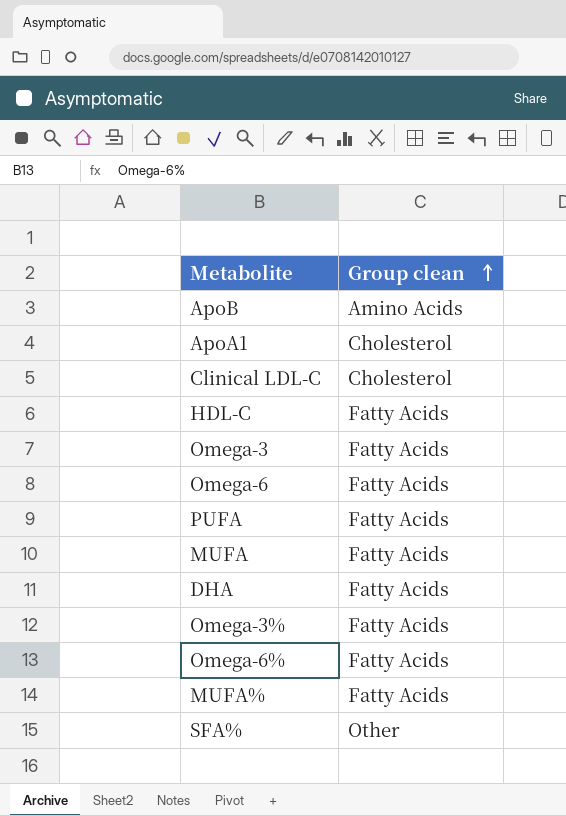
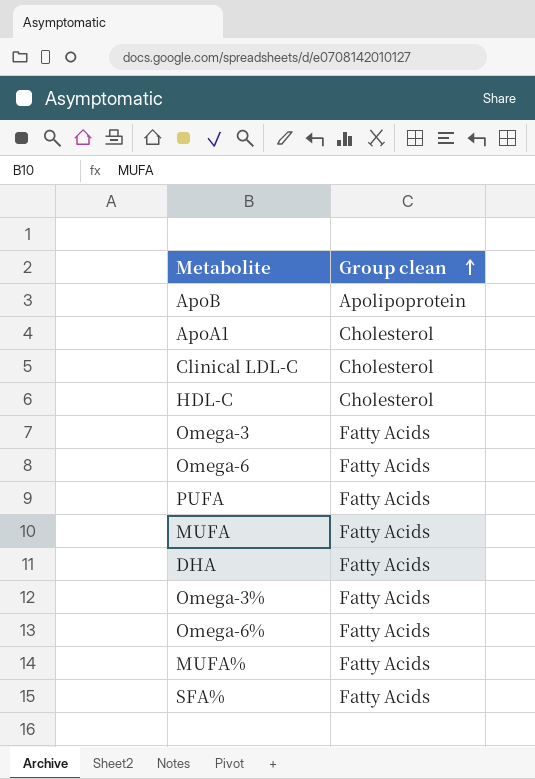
ApoB | Group clean: Amino Acids -> Apolipoprotein
HDL-C | Group clean: Fatty Acids -> Cholesterol
SFA% | Group clean: Other -> Fatty Acids

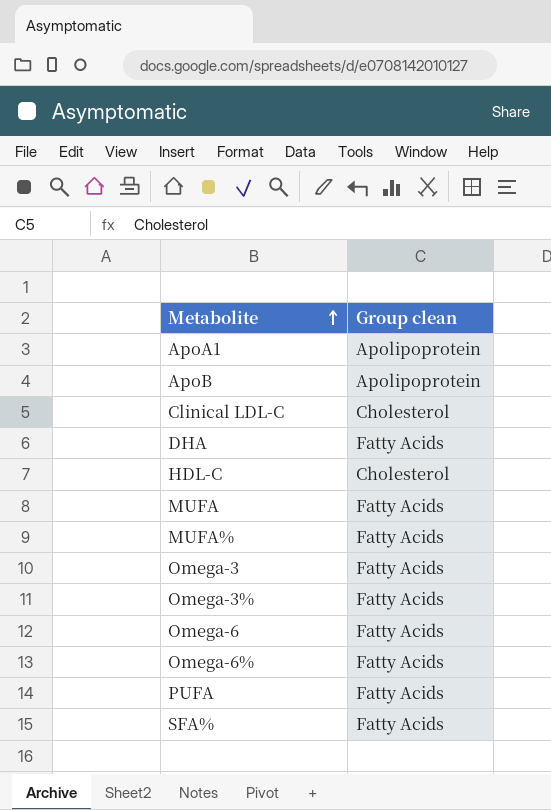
row order: Group clean ascending -> Metabolite ascending
ApoA1 | Group clean: Cholesterol -> Apolipoprotein

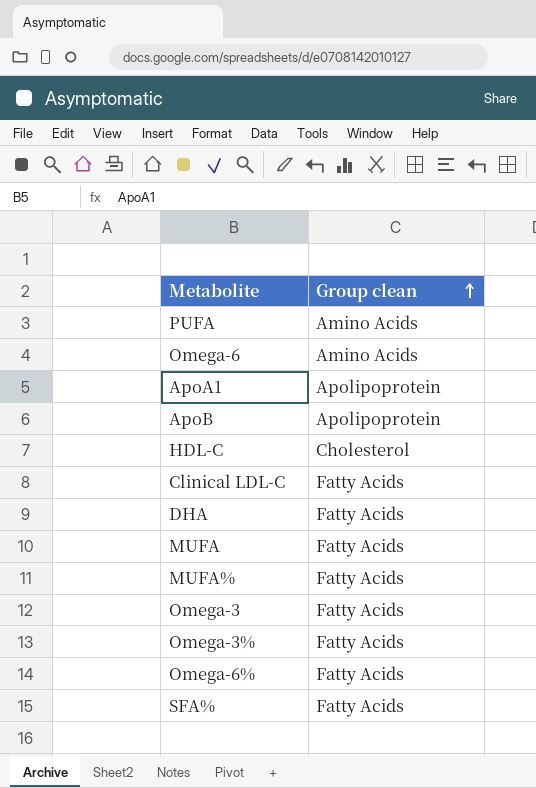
row order: Metabolite ascending -> Group clean ascending
PUFA | Group clean: Fatty Acids -> Amino Acids
Omega-6 | Group clean: Fatty Acids -> Amino Acids
Clinical LDL-C | Group clean: Cholesterol -> Fatty Acids

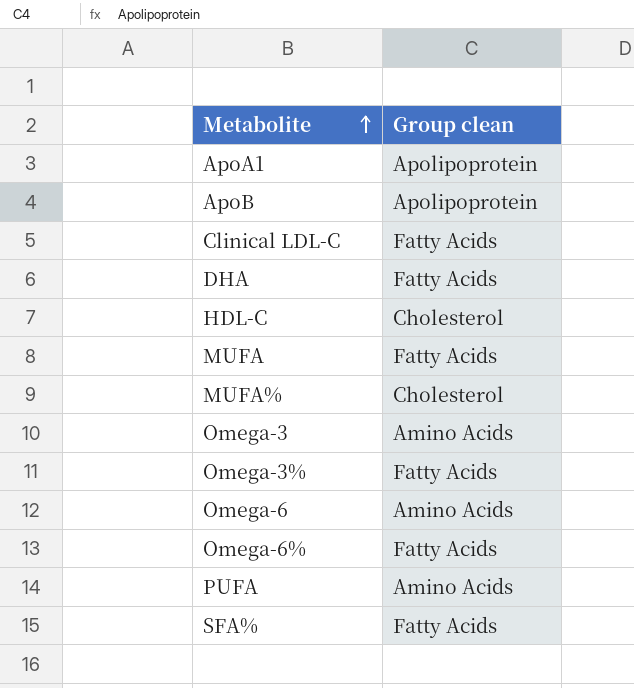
row order: Group clean ascending -> Metabolite ascending
MUFA% | Group clean: Fatty Acids -> Cholesterol
Omega-3 | Group clean: Fatty Acids -> Amino Acids

